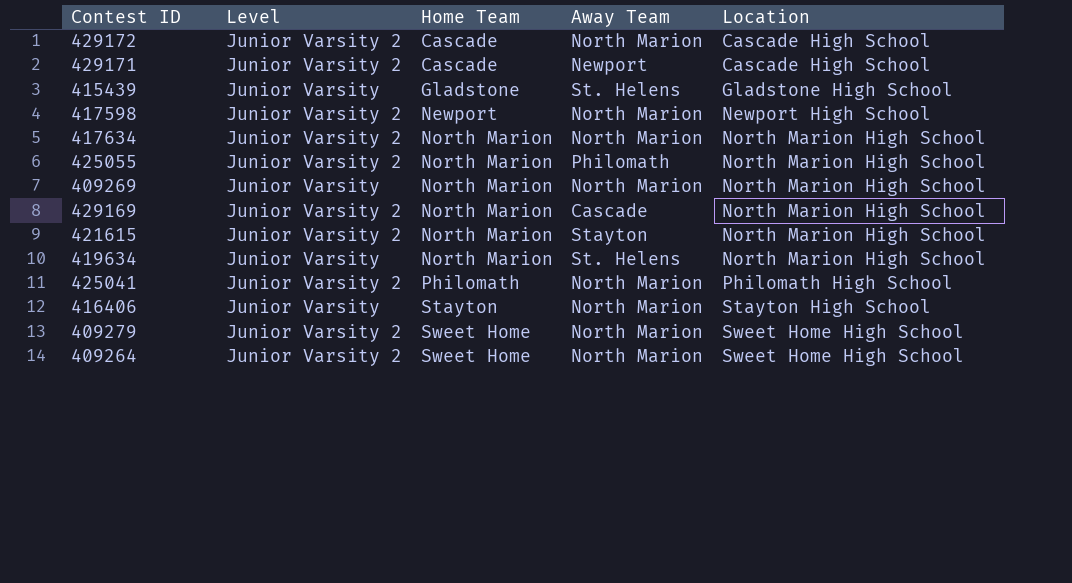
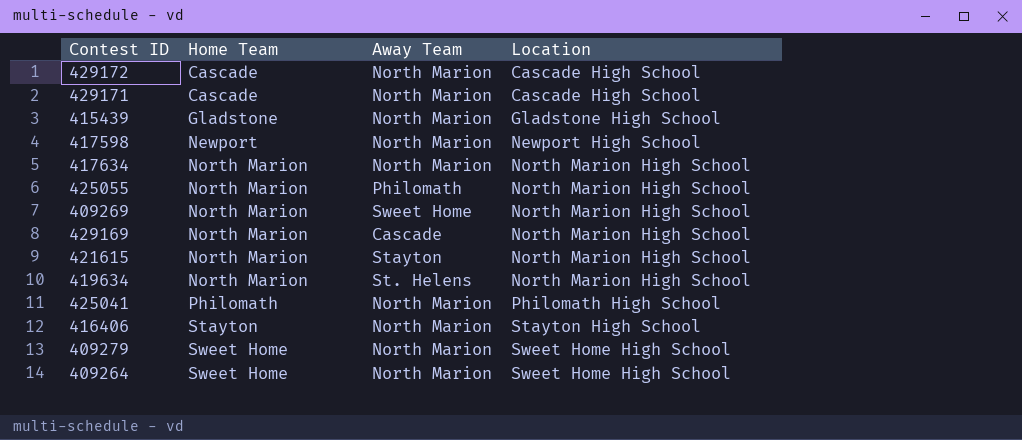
column Level | position: 2 -> none
429171 | Away Team: Newport -> North Marion
415439 | Away Team: St. Helens -> North Marion
409269 | Away Team: North Marion -> Sweet Home

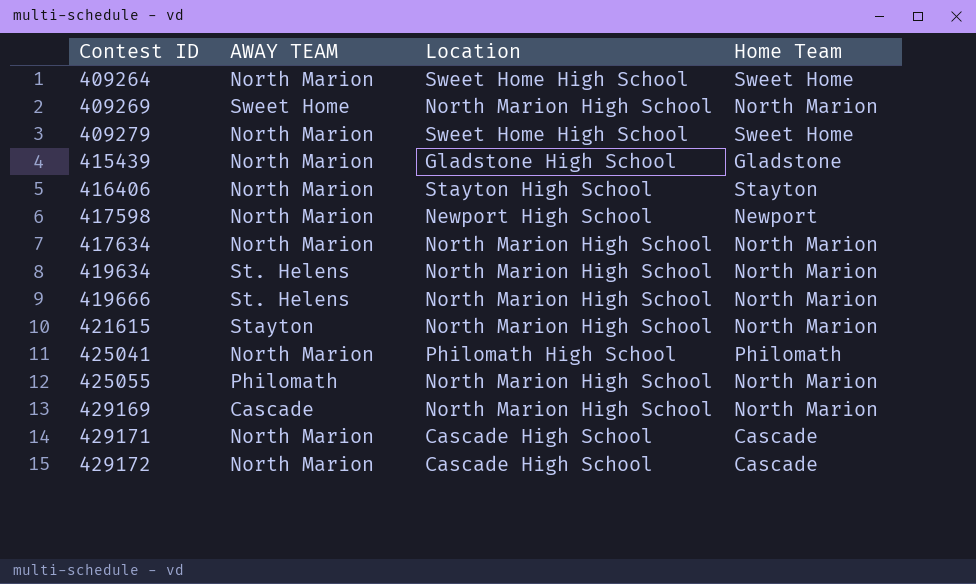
row order: Home Team ascending -> Contest ID ascending
column name: Away Team -> AWAY TEAM
column Home Team | position: 2 -> 4
row 419666: none -> St. Helens | North Marion High School | North Marion

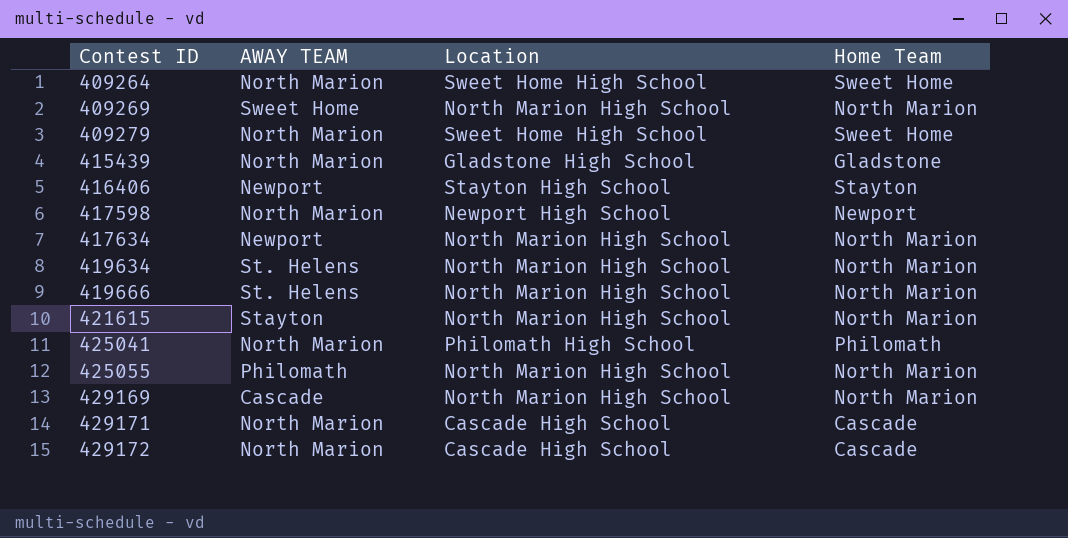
416406 | AWAY TEAM: North Marion -> Newport
417634 | AWAY TEAM: North Marion -> Newport

